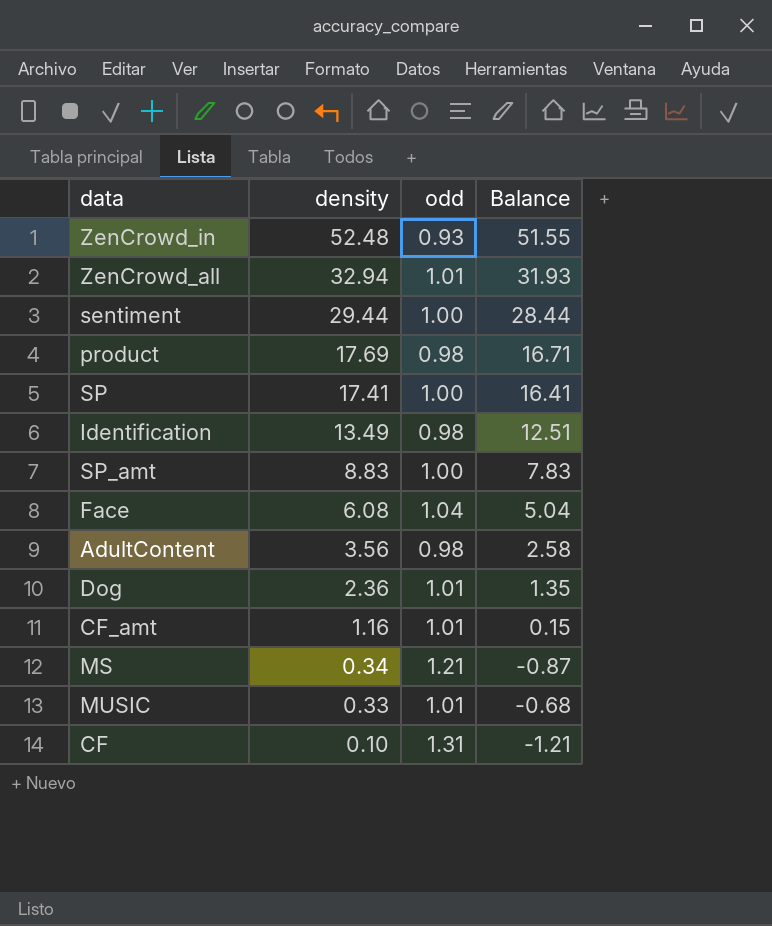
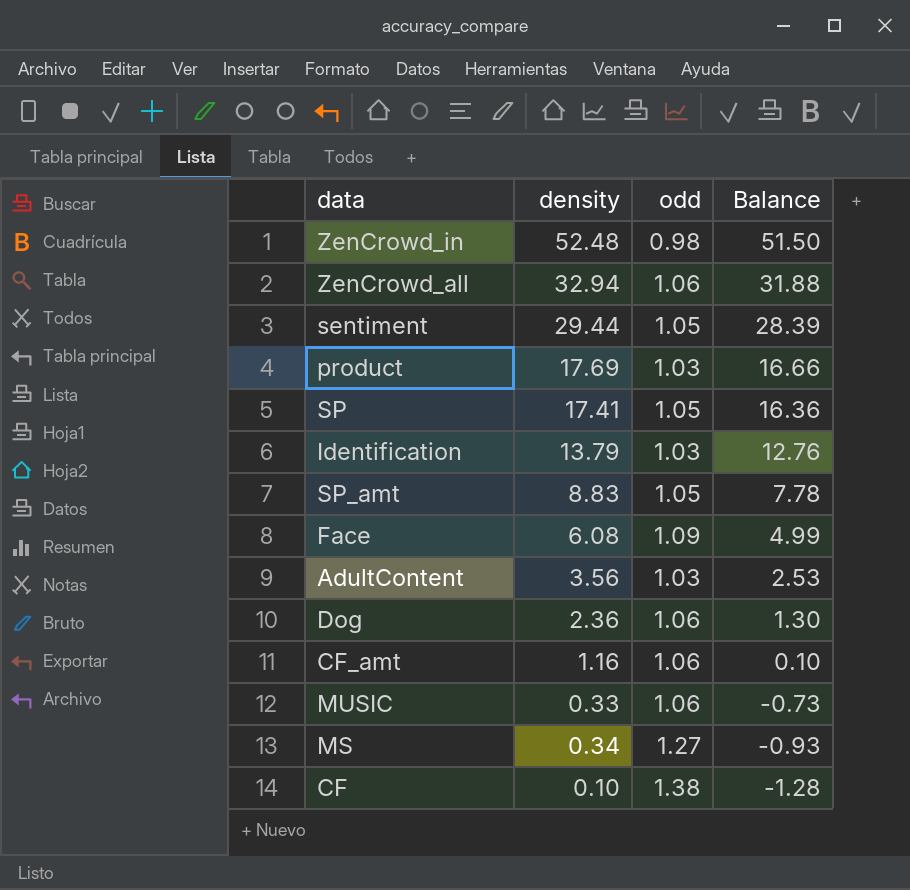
row order: density descending -> Balance descending
ZenCrowd_in | odd: 0.93 -> 0.98
ZenCrowd_in | Balance: 51.55 -> 51.50
ZenCrowd_all | odd: 1.01 -> 1.06
ZenCrowd_all | Balance: 31.93 -> 31.88
sentiment | odd: 1.00 -> 1.05
sentiment | Balance: 28.44 -> 28.39
product | odd: 0.98 -> 1.03
product | Balance: 16.71 -> 16.66
SP | odd: 1.00 -> 1.05
SP | Balance: 16.41 -> 16.36
Identification | density: 13.49 -> 13.79
Identification | odd: 0.98 -> 1.03
Identification | Balance: 12.51 -> 12.76
SP_amt | odd: 1.00 -> 1.05
SP_amt | Balance: 7.83 -> 7.78
Face | odd: 1.04 -> 1.09
Face | Balance: 5.04 -> 4.99
AdultContent | odd: 0.98 -> 1.03
AdultContent | Balance: 2.58 -> 2.53
Dog | odd: 1.01 -> 1.06
Dog | Balance: 1.35 -> 1.30
CF_amt | odd: 1.01 -> 1.06
CF_amt | Balance: 0.15 -> 0.10
MUSIC | odd: 1.01 -> 1.06
MUSIC | Balance: -0.68 -> -0.73
MS | odd: 1.21 -> 1.27
MS | Balance: -0.87 -> -0.93
CF | odd: 1.31 -> 1.38
CF | Balance: -1.21 -> -1.28

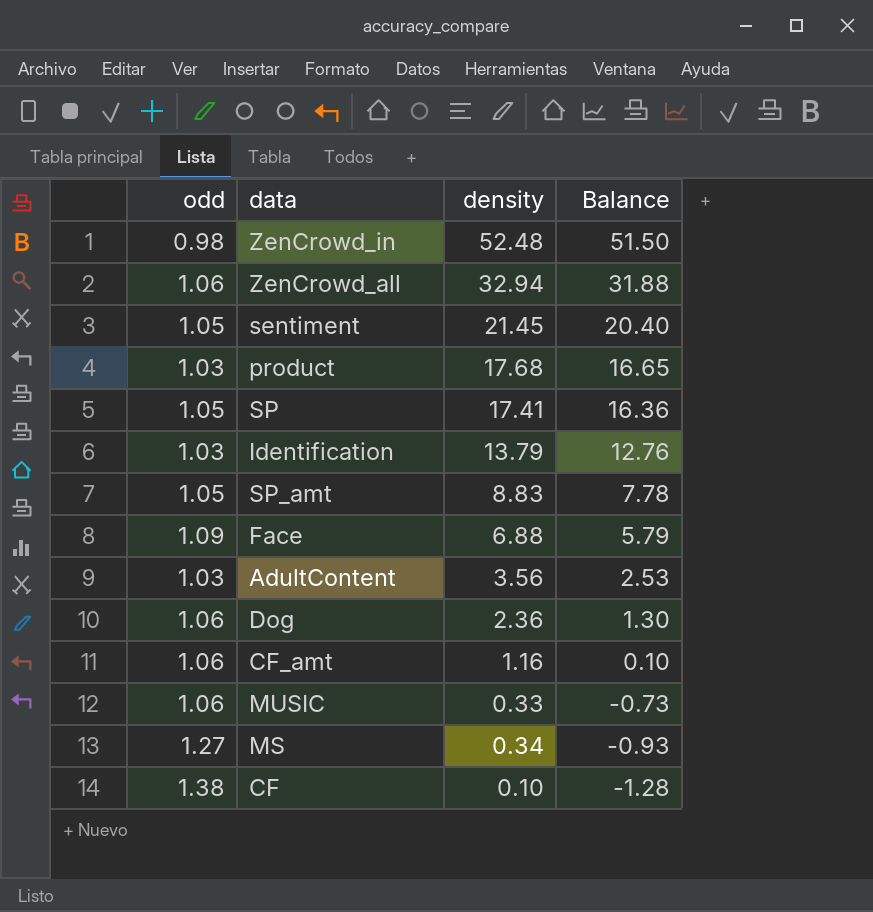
column odd | position: 3 -> 1
sentiment | density: 29.44 -> 21.45
sentiment | Balance: 28.39 -> 20.40
product | density: 17.69 -> 17.68
product | Balance: 16.66 -> 16.65
Face | density: 6.08 -> 6.88
Face | Balance: 4.99 -> 5.79

